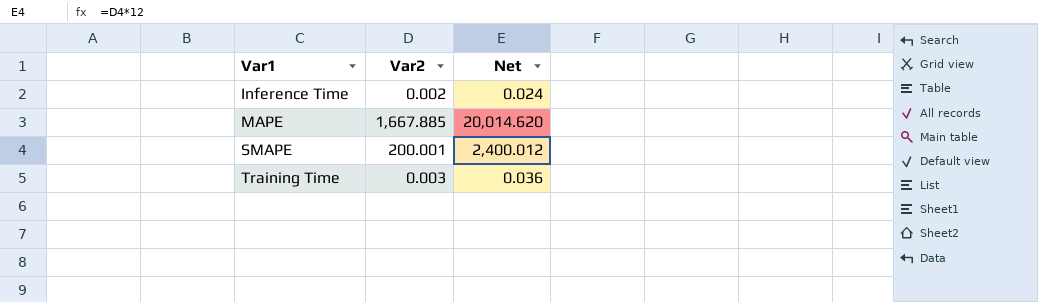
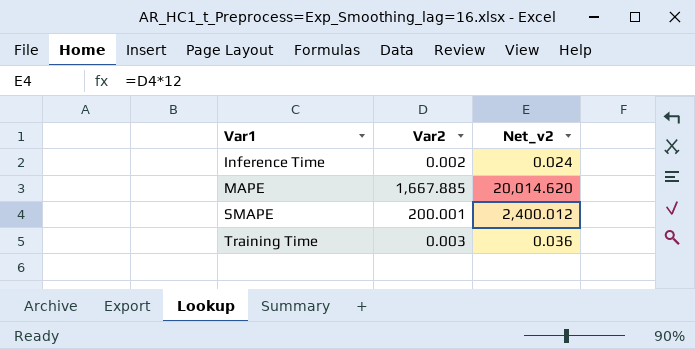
column name: Net -> Net_v2

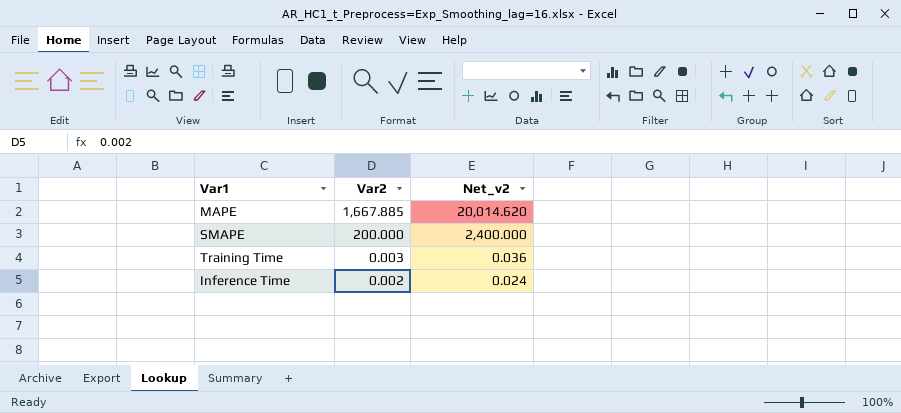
row order: Var1 ascending -> Var2 descending
SMAPE | Var2: 200.001 -> 200.000
SMAPE | Net_v2: 2,400.012 -> 2,400.000

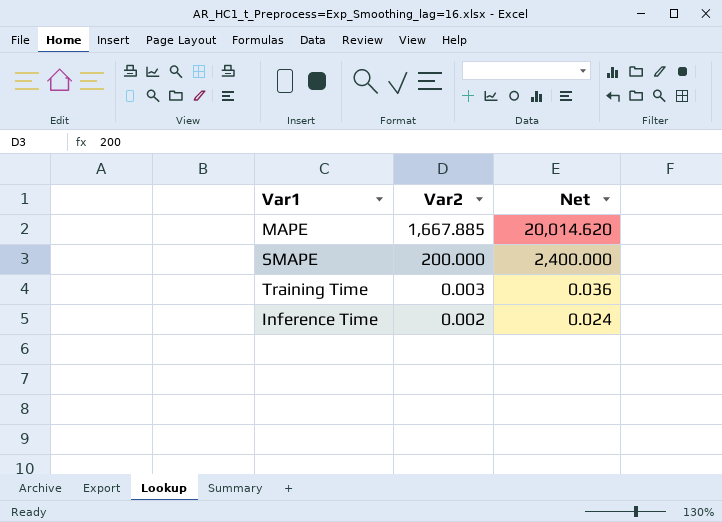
column name: Net_v2 -> Net

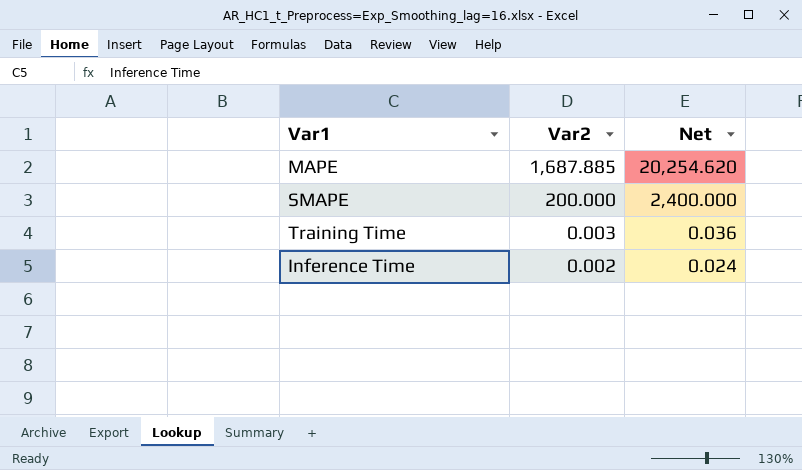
MAPE | Var2: 1,667.885 -> 1,687.885
MAPE | Net: 20,014.620 -> 20,254.620

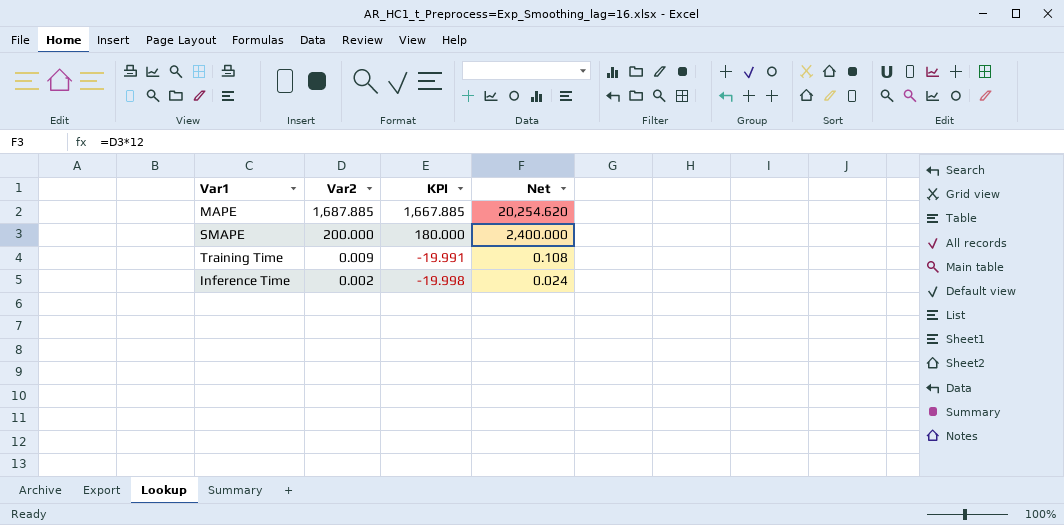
column KPI | formula: none -> [Var2] - 20
Training Time | Var2: 0.003 -> 0.009
Training Time | Net: 0.036 -> 0.108

